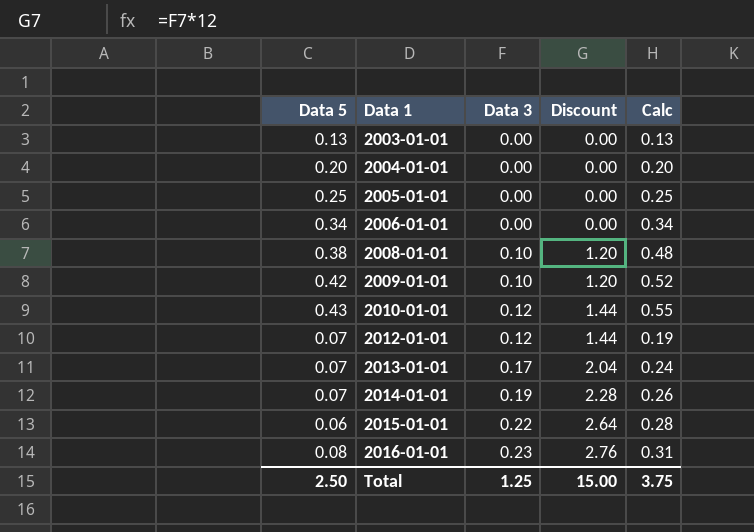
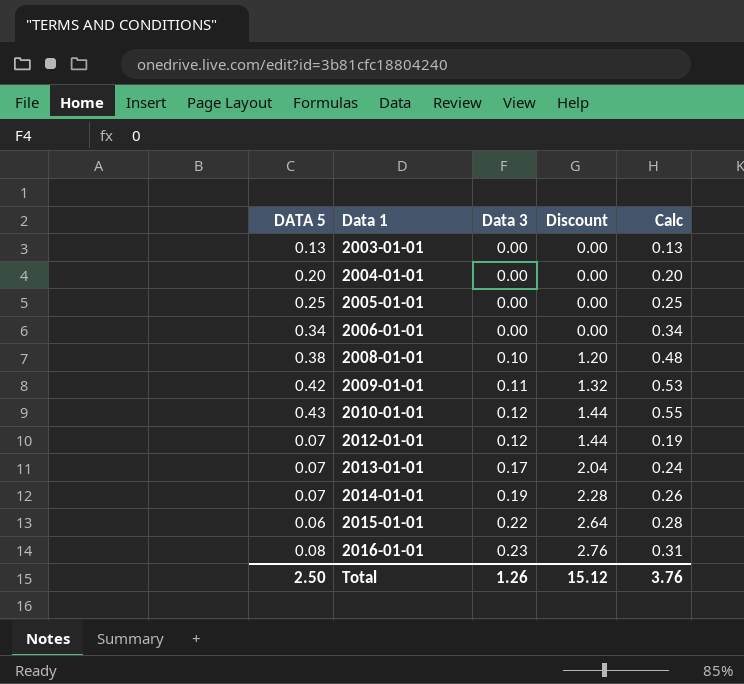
column name: Data 5 -> DATA 5
2009-01-01 | Data 3: 0.10 -> 0.11
2009-01-01 | Discount: 1.20 -> 1.32
2009-01-01 | Calc: 0.52 -> 0.53
Total | Data 3: 1.25 -> 1.26
Total | Discount: 15.00 -> 15.12
Total | Calc: 3.75 -> 3.76

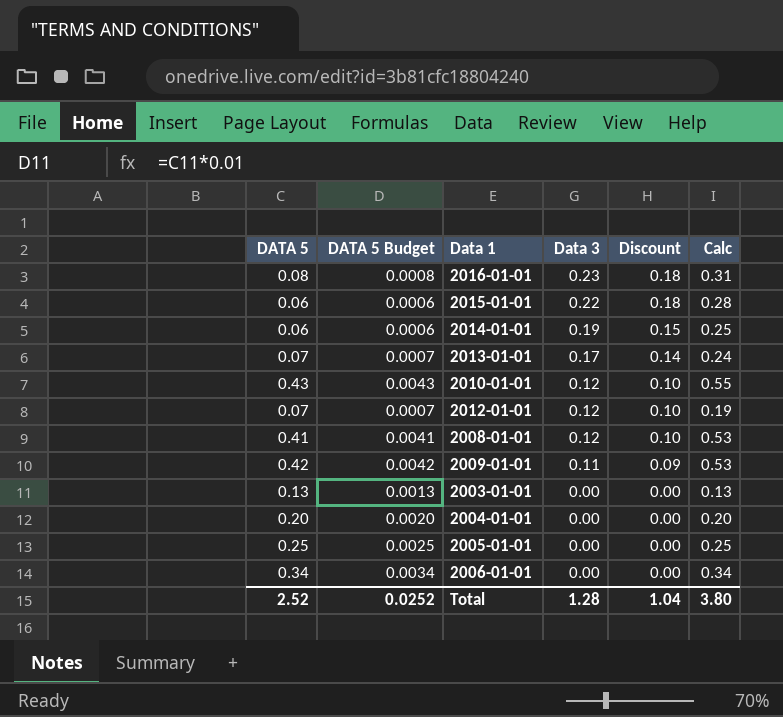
row order: Data 1 ascending -> Data 3 descending
column DATA 5 Budget | formula: none -> [DATA 5] * 0.01
column Discount | formula: [Data 3] * 12 -> [Data 3] * 0.8
2014-01-01 | DATA 5: 0.07 -> 0.06
2014-01-01 | Calc: 0.26 -> 0.25
2008-01-01 | DATA 5: 0.38 -> 0.41
2008-01-01 | Data 3: 0.10 -> 0.12
2008-01-01 | Calc: 0.48 -> 0.53
Total | DATA 5: 2.50 -> 2.52
Total | Data 3: 1.26 -> 1.28
Total | Discount: 15.12 -> 1.04
Total | Calc: 3.76 -> 3.80

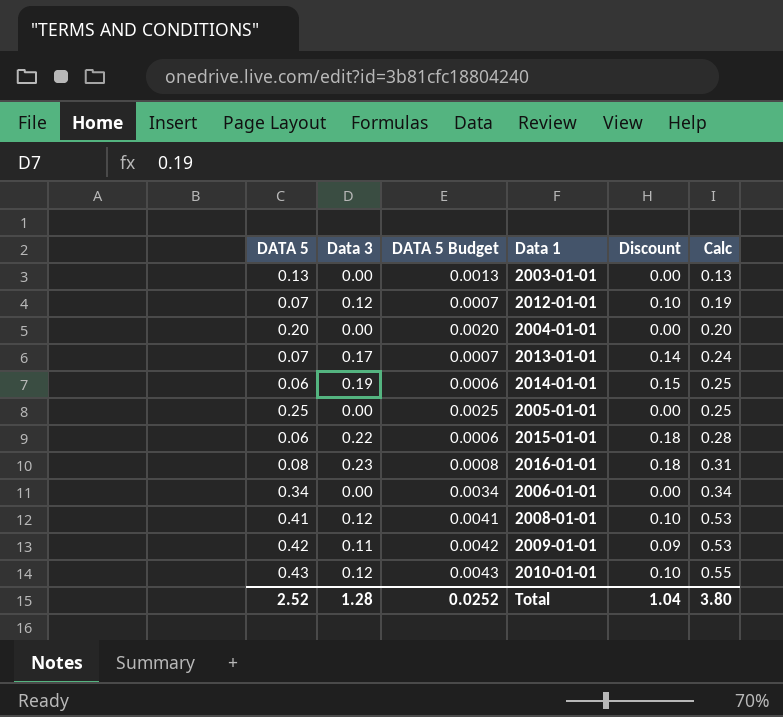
row order: Data 3 descending -> Calc ascending
column Data 3 | position: 4 -> 2

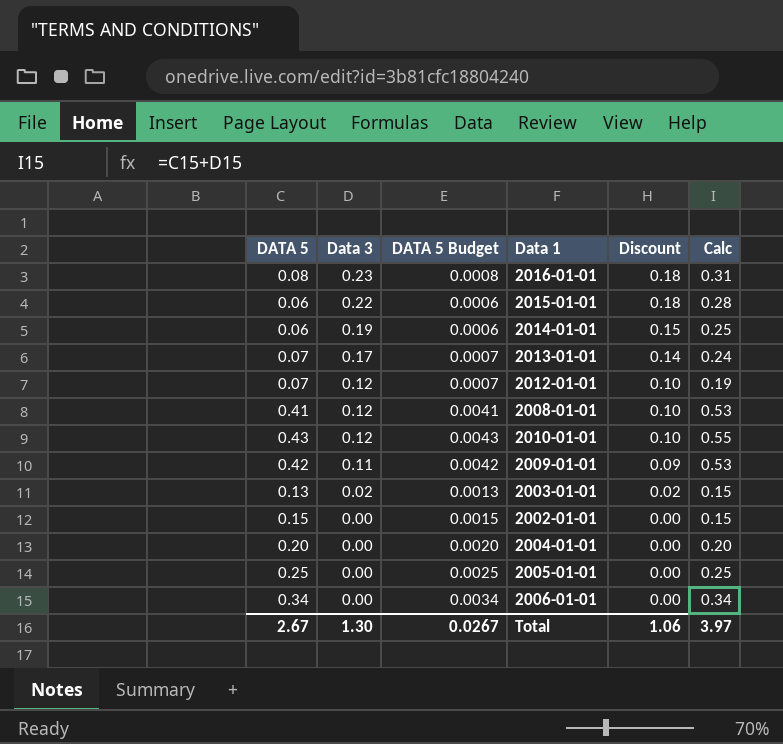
row order: Calc ascending -> Data 3 descending
2003-01-01 | Data 3: 0.00 -> 0.02
2003-01-01 | Discount: 0.00 -> 0.02
2003-01-01 | Calc: 0.13 -> 0.15
row 2002-01-01: none -> 0.15 | 0.00 | 0.0015 | 0.00 | 0.15
Total | DATA 5: 2.52 -> 2.67
Total | Data 3: 1.28 -> 1.30
Total | DATA 5 Budget: 0.0252 -> 0.0267
Total | Discount: 1.04 -> 1.06
Total | Calc: 3.80 -> 3.97

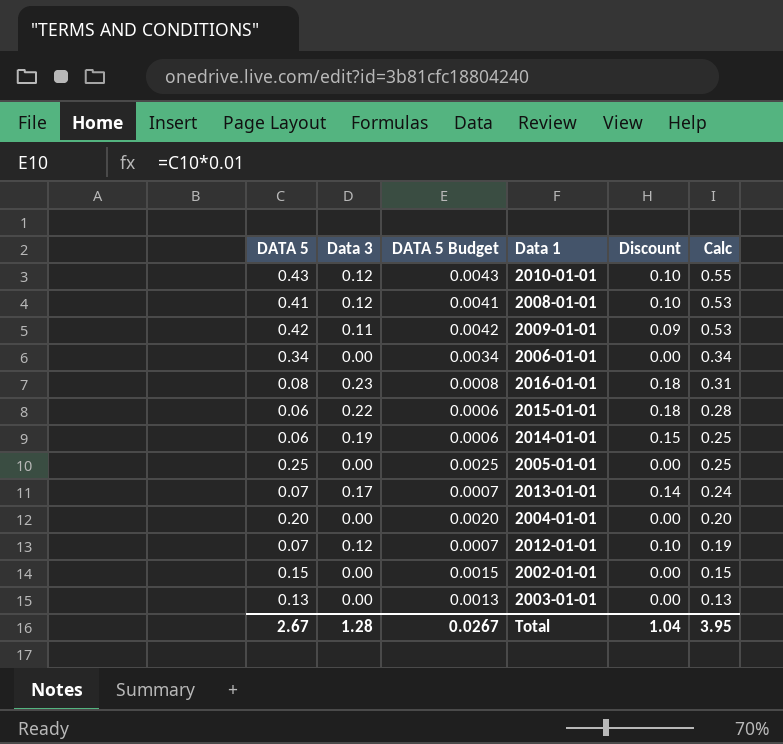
row order: Data 3 descending -> Calc descending
2003-01-01 | Data 3: 0.02 -> 0.00
2003-01-01 | Discount: 0.02 -> 0.00
2003-01-01 | Calc: 0.15 -> 0.13
Total | Data 3: 1.30 -> 1.28
Total | Discount: 1.06 -> 1.04
Total | Calc: 3.97 -> 3.95

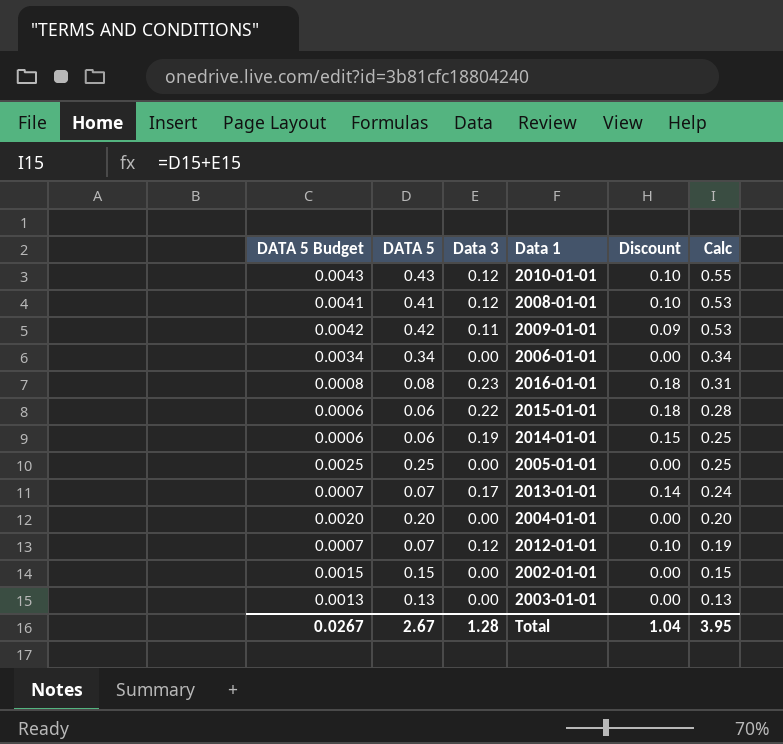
column DATA 5 Budget | position: 3 -> 1

